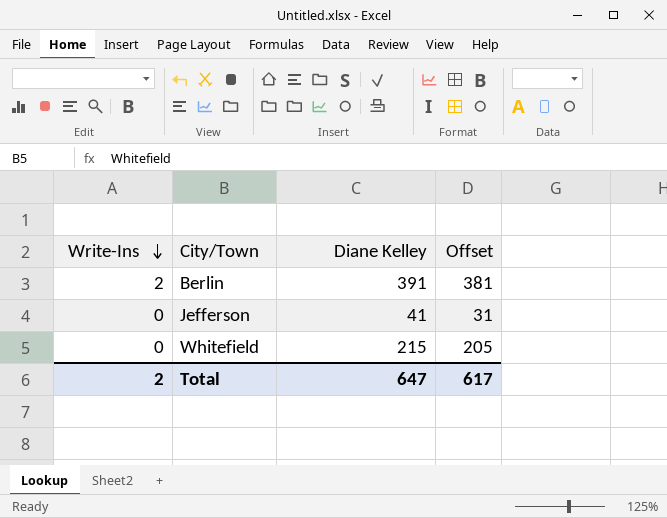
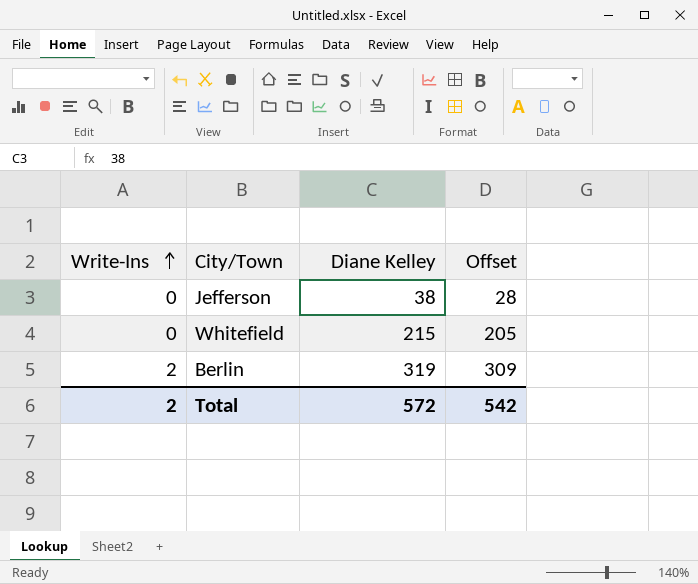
row order: Write-Ins descending -> Write-Ins ascending
Jefferson | Diane Kelley: 41 -> 38
Jefferson | Offset: 31 -> 28
Berlin | Diane Kelley: 391 -> 319
Berlin | Offset: 381 -> 309
Total | Diane Kelley: 647 -> 572
Total | Offset: 617 -> 542

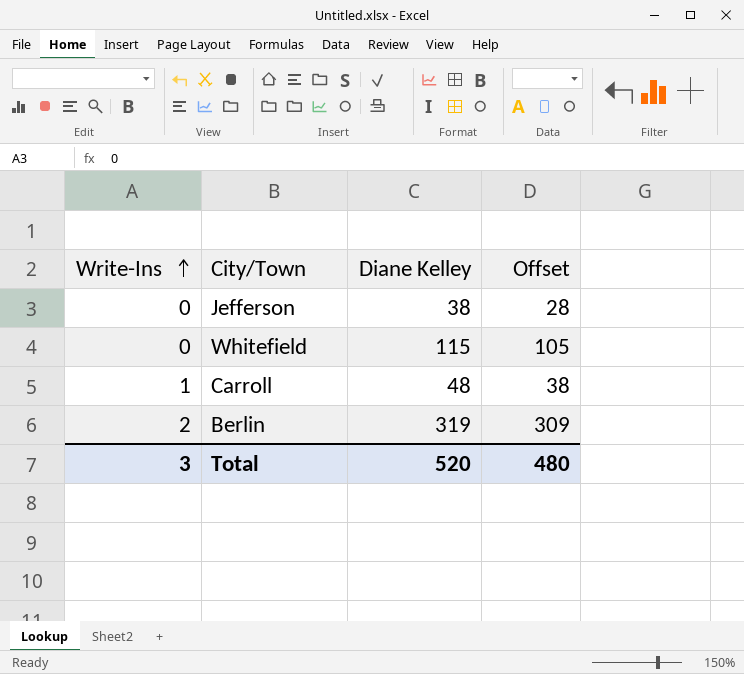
Whitefield | Diane Kelley: 215 -> 115
Whitefield | Offset: 205 -> 105
row Carroll: none -> 1 | 48 | 38
Total | Write-Ins: 2 -> 3
Total | Diane Kelley: 572 -> 520
Total | Offset: 542 -> 480

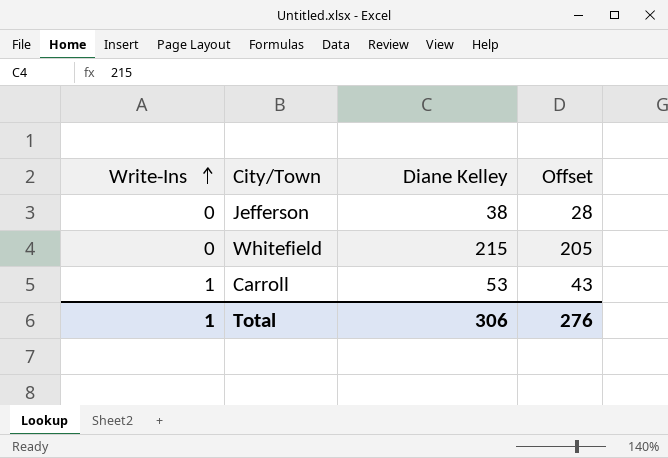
row Berlin: 2 | 319 | 309 -> none
Whitefield | Diane Kelley: 115 -> 215
Whitefield | Offset: 105 -> 205
Carroll | Diane Kelley: 48 -> 53
Carroll | Offset: 38 -> 43
Total | Write-Ins: 3 -> 1
Total | Diane Kelley: 520 -> 306
Total | Offset: 480 -> 276

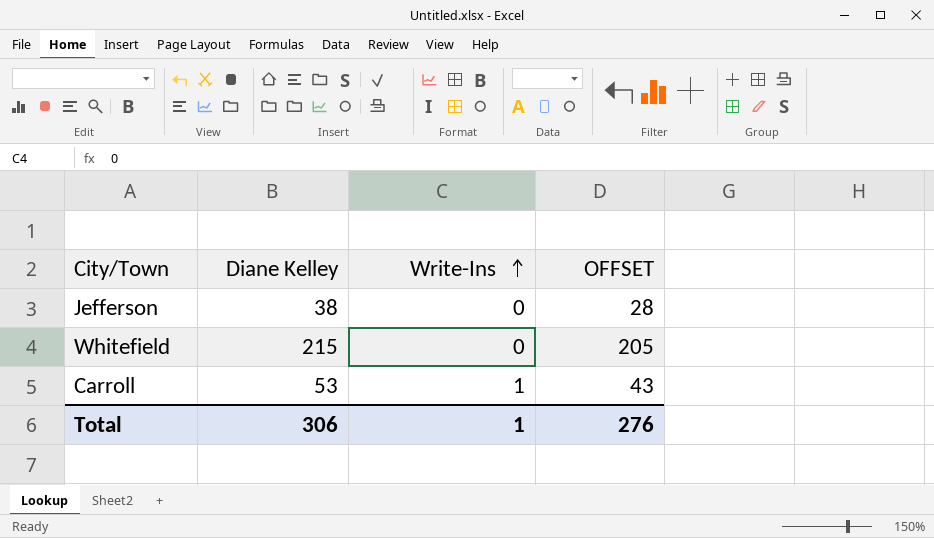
column Write-Ins | position: 1 -> 3
column name: Offset -> OFFSET

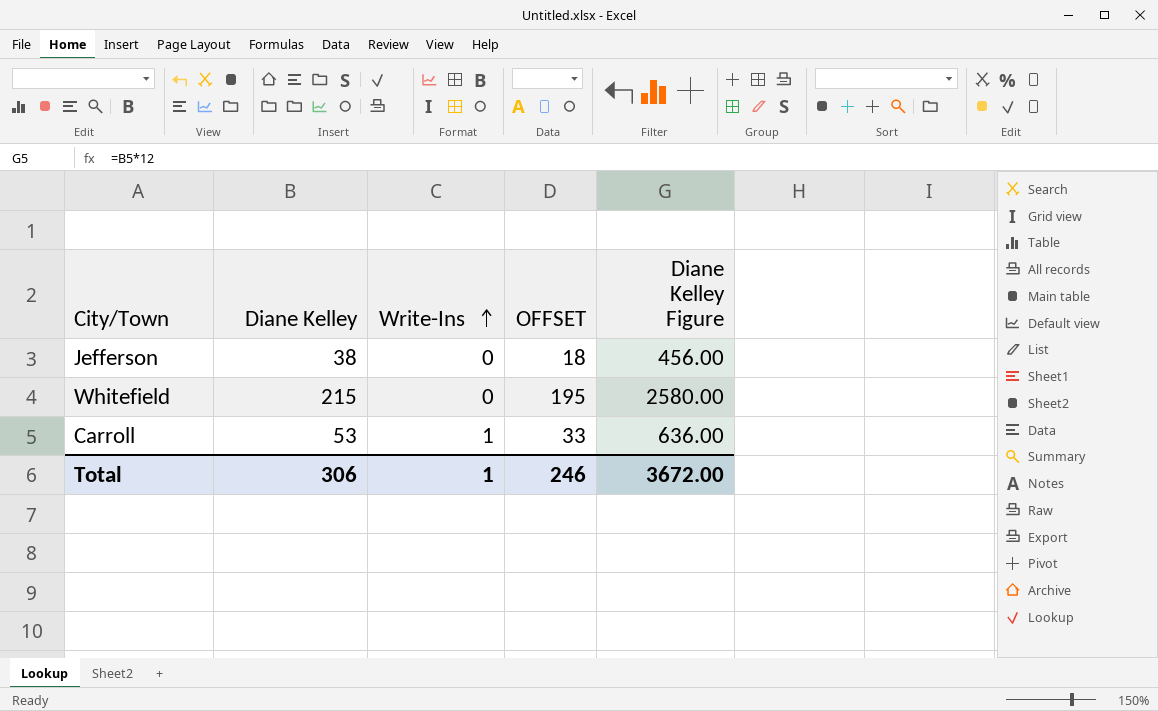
column OFFSET | formula: [Diane Kelley] - 10 -> [Diane Kelley] - 20
column Diane Kelley Figure | formula: none -> [Diane Kelley] * 12
Total | OFFSET: 276 -> 246

